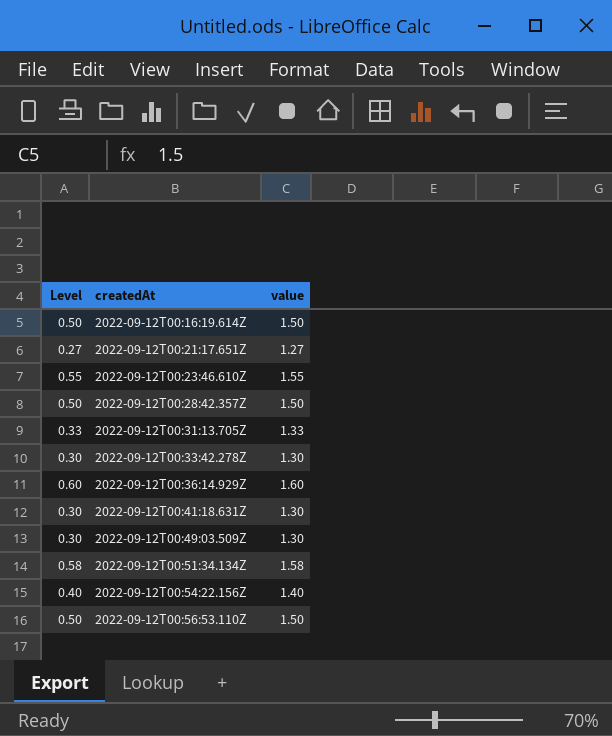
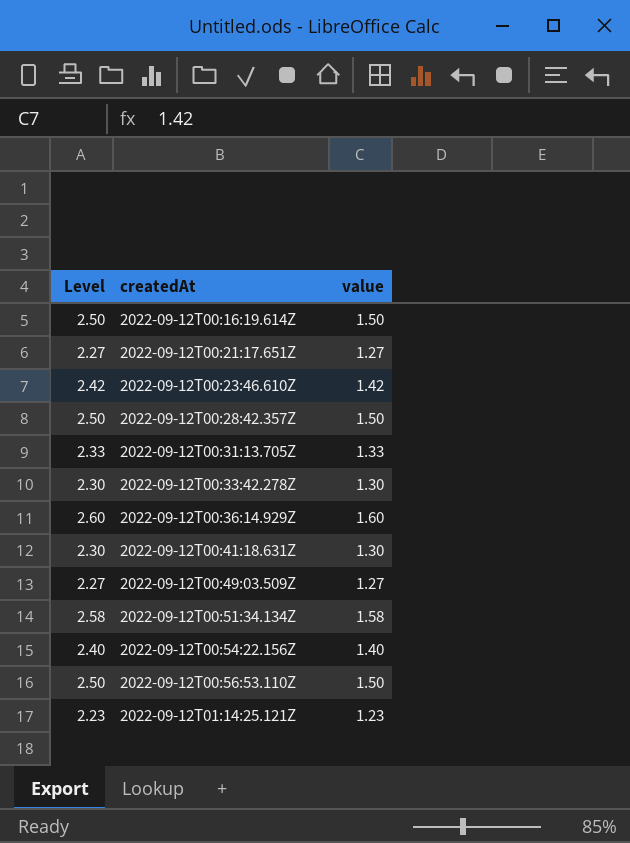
column Level | formula: [value] - 1 -> [value] + 1
2022-09-12T00:23:46.610Z | value: 1.55 -> 1.42
2022-09-12T00:49:03.509Z | value: 1.30 -> 1.27
row 2022-09-12T01:14:25.121Z: none -> 2.23 | 1.23

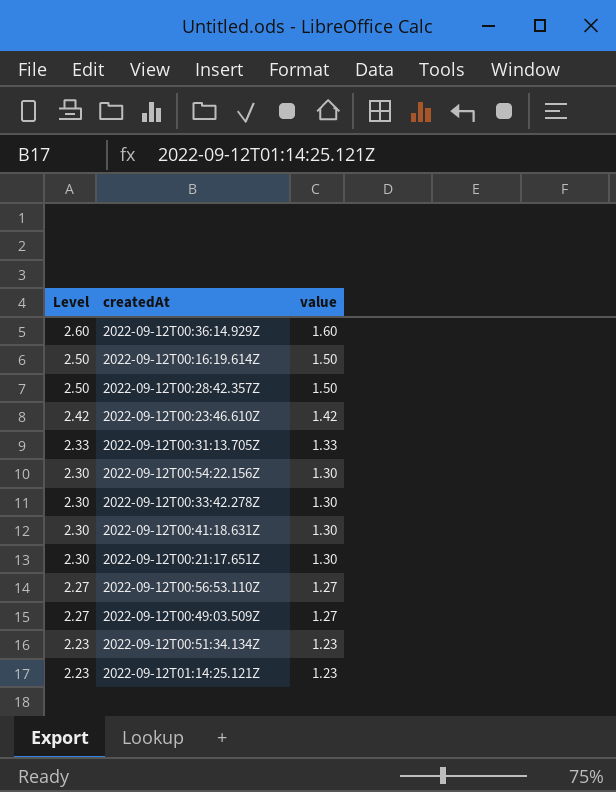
row order: createdAt ascending -> Level descending
2022-09-12T00:54:22.156Z | Level: 2.40 -> 2.30
2022-09-12T00:54:22.156Z | value: 1.40 -> 1.30
2022-09-12T00:21:17.651Z | Level: 2.27 -> 2.30
2022-09-12T00:21:17.651Z | value: 1.27 -> 1.30
2022-09-12T00:56:53.110Z | Level: 2.50 -> 2.27
2022-09-12T00:56:53.110Z | value: 1.50 -> 1.27
2022-09-12T00:51:34.134Z | Level: 2.58 -> 2.23
2022-09-12T00:51:34.134Z | value: 1.58 -> 1.23

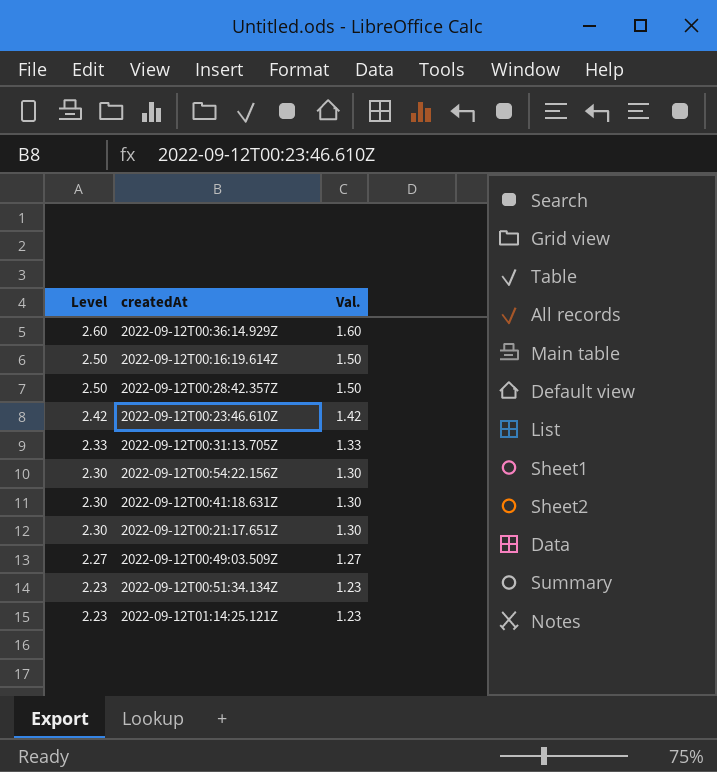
column name: value -> Val.
row 2022-09-12T00:33:42.278Z: 2.30 | 1.30 -> none
row 2022-09-12T00:56:53.110Z: 2.27 | 1.27 -> none

